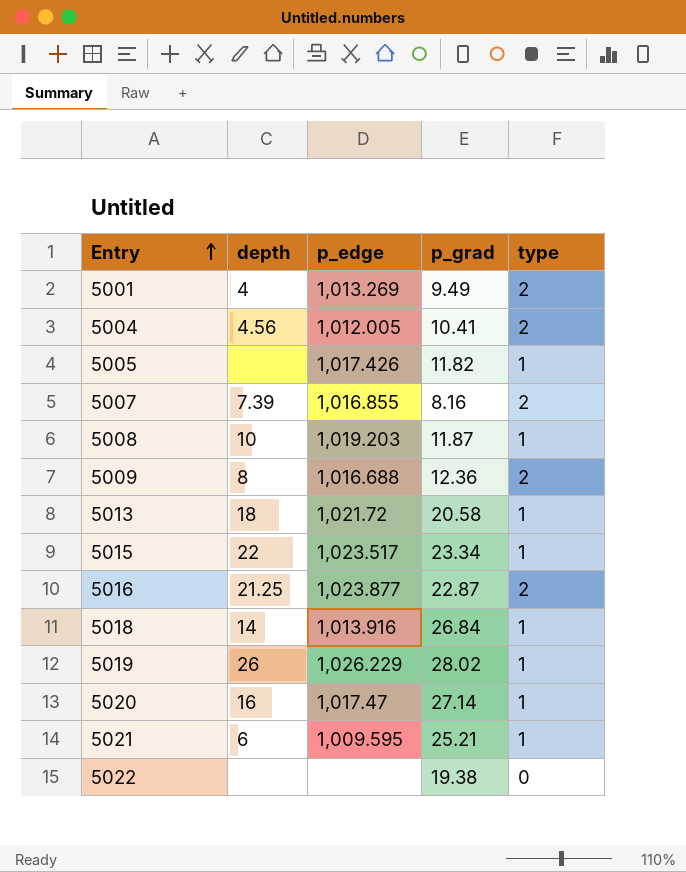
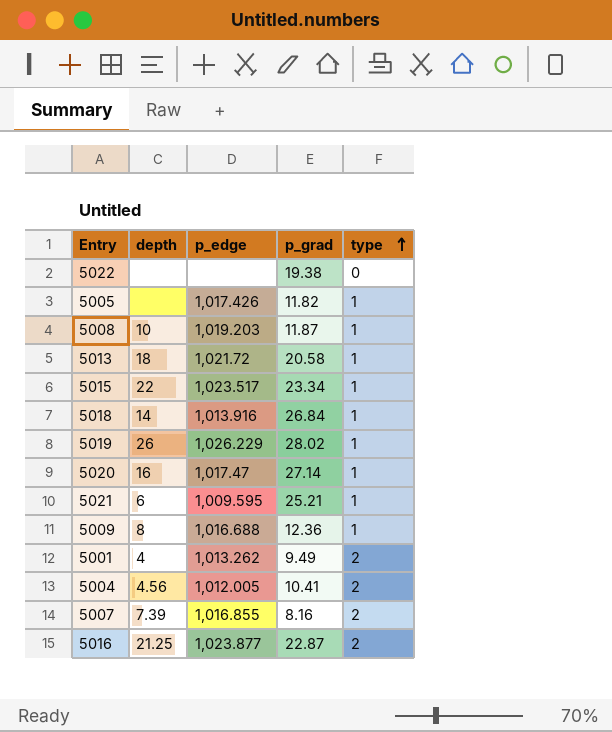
row order: Entry ascending -> type ascending
5009 | type: 2 -> 1
5001 | p_edge: 1,013.269 -> 1,013.262

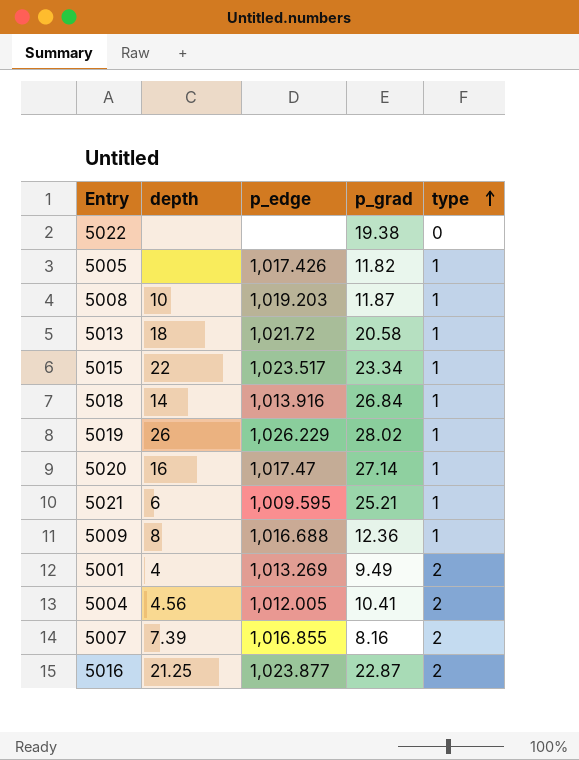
5001 | p_edge: 1,013.262 -> 1,013.269

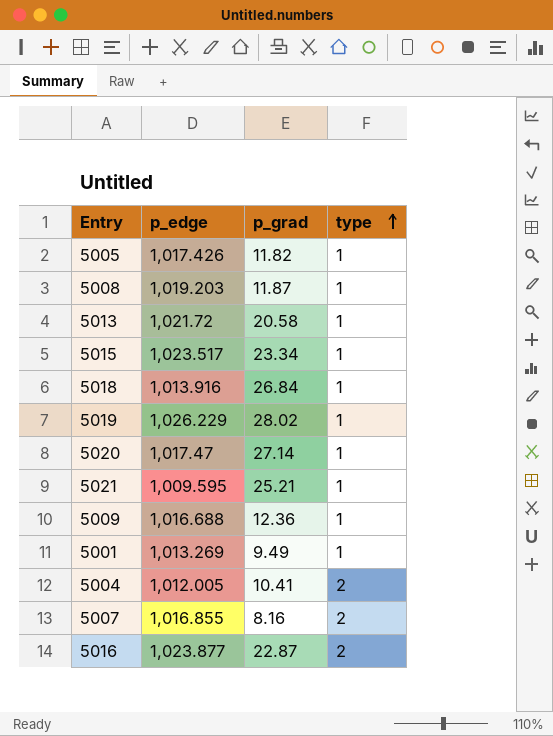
column depth | position: 2 -> none
row 5022: none | none | 19.38 | 0 -> none
5001 | type: 2 -> 1

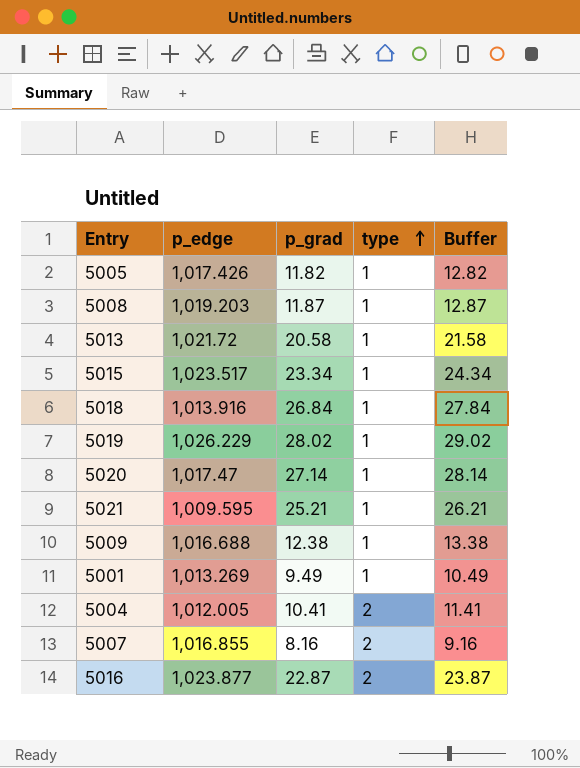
column Buffer | formula: none -> [p_grad] + 1
5009 | p_grad: 12.36 -> 12.38

